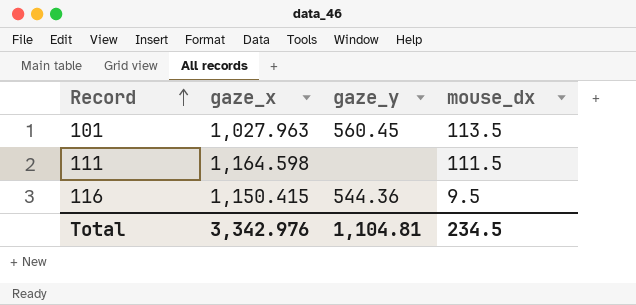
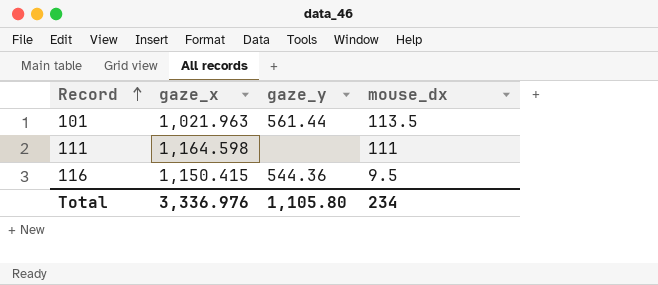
101 | gaze_x: 1,027.963 -> 1,021.963
101 | gaze_y: 560.45 -> 561.44
111 | mouse_dx: 111.5 -> 111
Total | gaze_x: 3,342.976 -> 3,336.976
Total | gaze_y: 1,104.81 -> 1,105.80
Total | mouse_dx: 234.5 -> 234

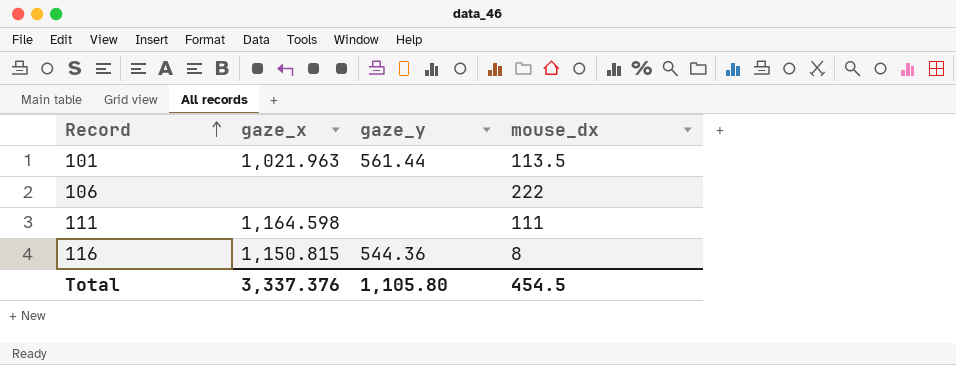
row 106: none -> none | none | 222
116 | gaze_x: 1,150.415 -> 1,150.815
116 | mouse_dx: 9.5 -> 8
Total | gaze_x: 3,336.976 -> 3,337.376
Total | mouse_dx: 234 -> 454.5

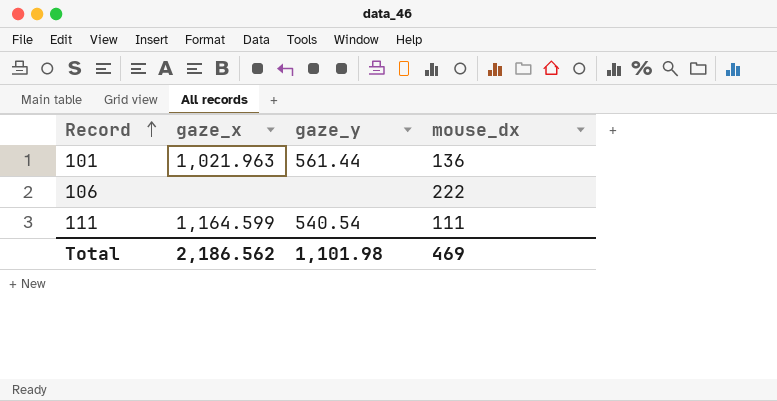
row 116: 1,150.815 | 544.36 | 8 -> none
101 | mouse_dx: 113.5 -> 136
111 | gaze_x: 1,164.598 -> 1,164.599
111 | gaze_y: none -> 540.54
Total | gaze_x: 3,337.376 -> 2,186.562
Total | gaze_y: 1,105.80 -> 1,101.98
Total | mouse_dx: 454.5 -> 469

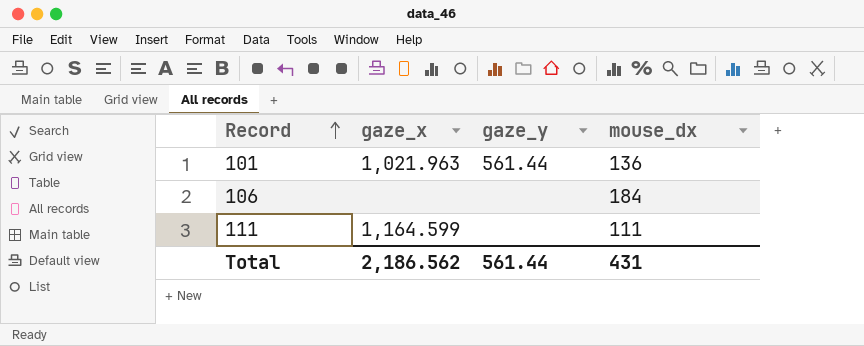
106 | mouse_dx: 222 -> 184
111 | gaze_y: 540.54 -> none
Total | gaze_y: 1,101.98 -> 561.44
Total | mouse_dx: 469 -> 431

